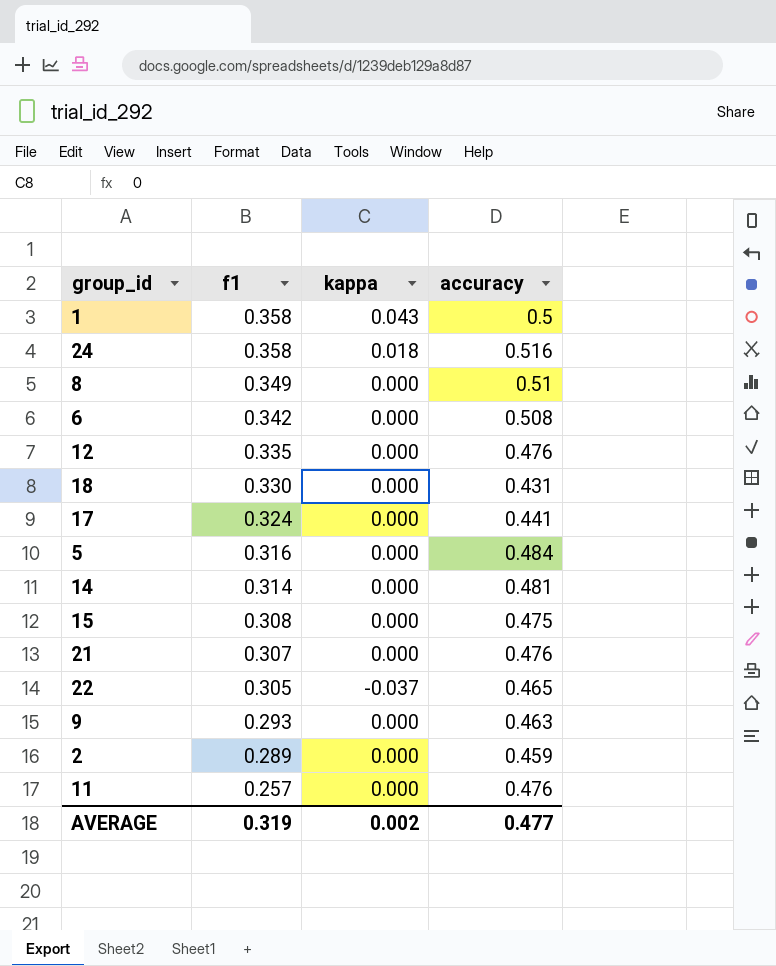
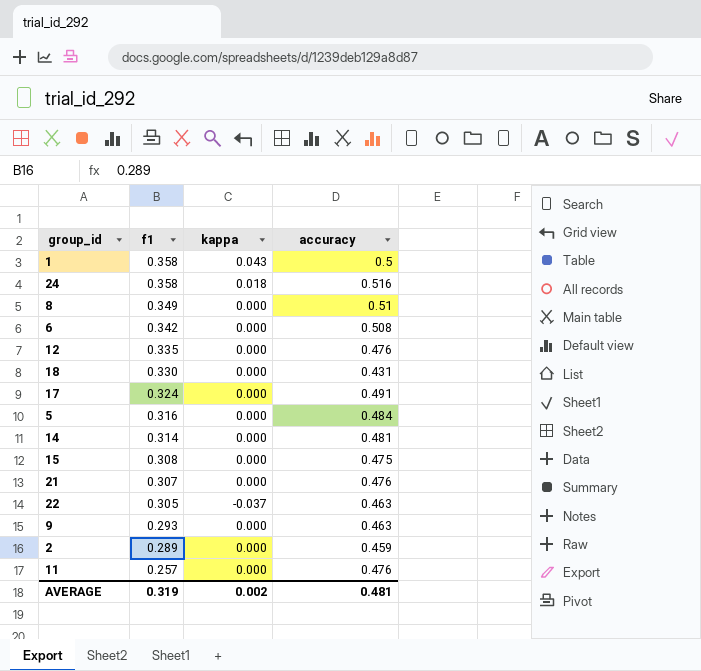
17 | accuracy: 0.441 -> 0.491
22 | accuracy: 0.465 -> 0.463
AVERAGE | accuracy: 0.477 -> 0.481

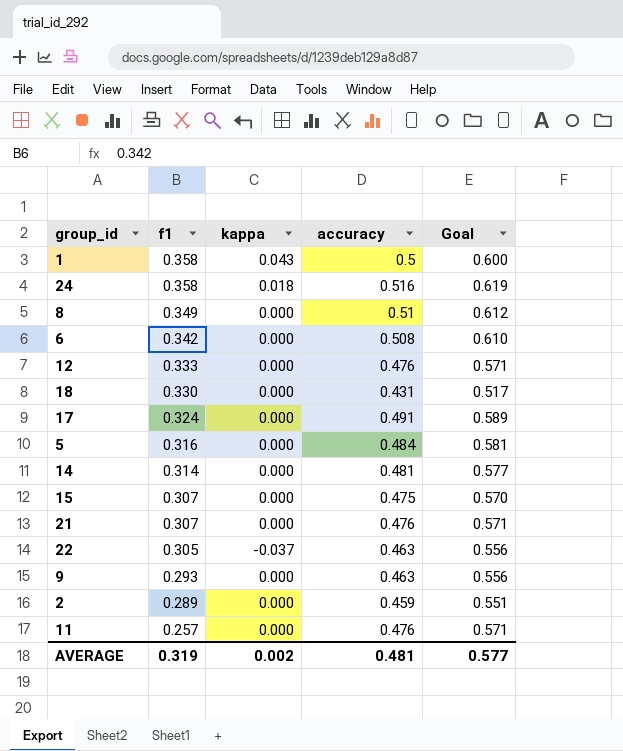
column Goal | formula: none -> [accuracy] * 1.2
12 | f1: 0.335 -> 0.333
15 | f1: 0.308 -> 0.307

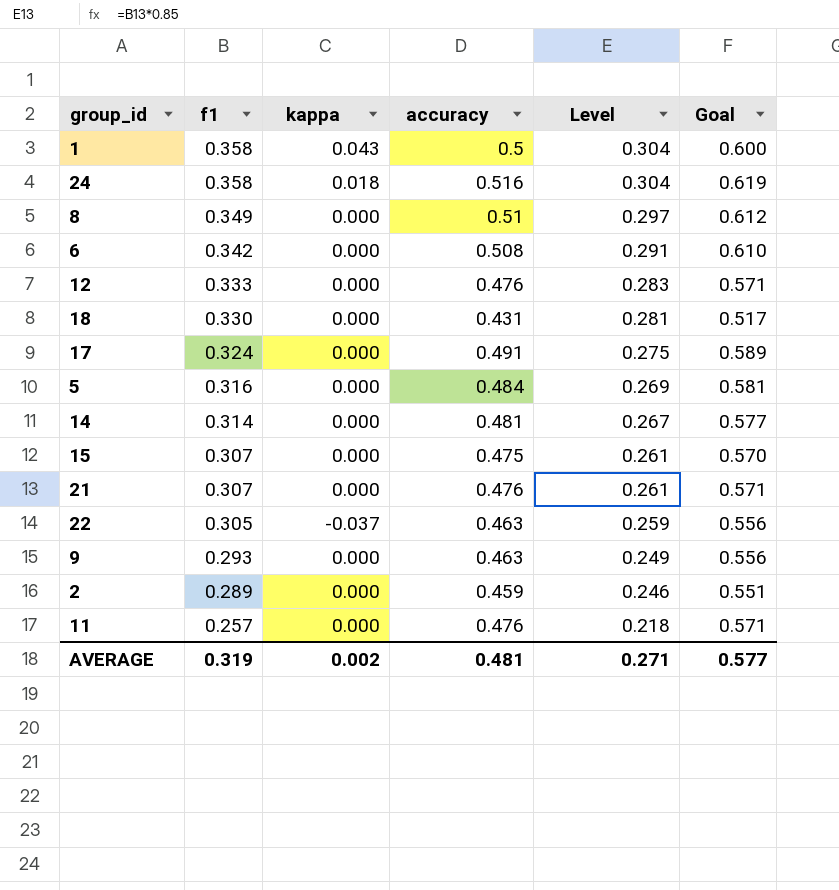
column Level | formula: none -> [f1] * 0.85

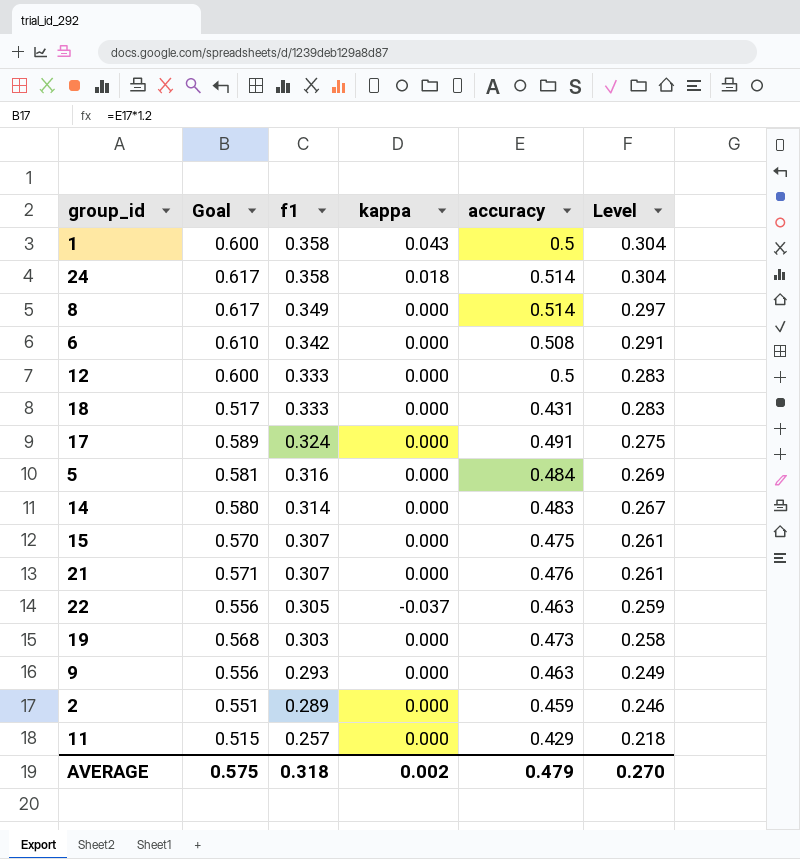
column Goal | position: 6 -> 2
24 | Goal: 0.619 -> 0.617
24 | accuracy: 0.516 -> 0.514
8 | Goal: 0.612 -> 0.617
8 | accuracy: 0.51 -> 0.514
12 | Goal: 0.571 -> 0.600
12 | accuracy: 0.476 -> 0.5
18 | f1: 0.330 -> 0.333
18 | Level: 0.281 -> 0.283
14 | Goal: 0.577 -> 0.580
14 | accuracy: 0.481 -> 0.483
row 19: none -> 0.568 | 0.303 | 0.000 | 0.473 | 0.258
11 | Goal: 0.571 -> 0.515
11 | accuracy: 0.476 -> 0.429
AVERAGE | Goal: 0.577 -> 0.575
AVERAGE | f1: 0.319 -> 0.318
AVERAGE | accuracy: 0.481 -> 0.479
AVERAGE | Level: 0.271 -> 0.270

